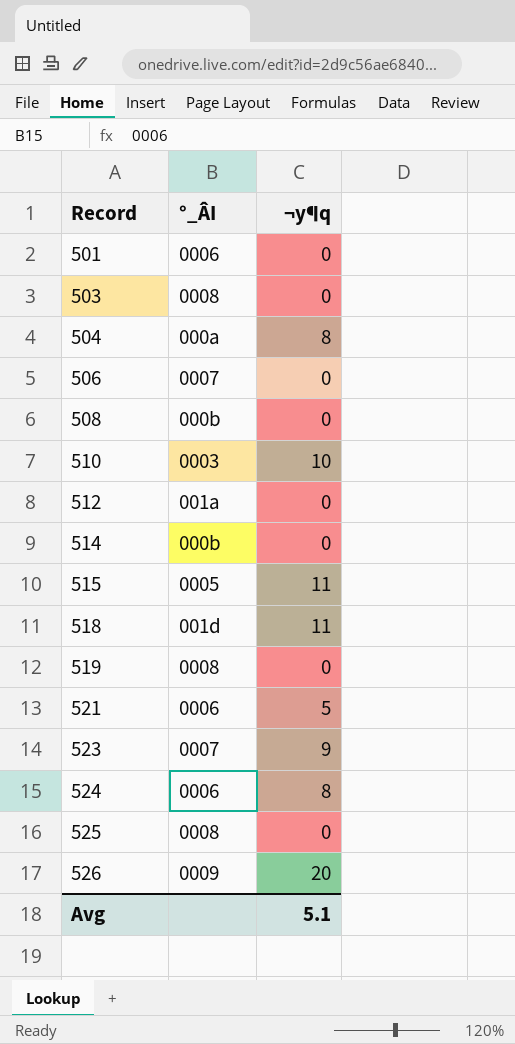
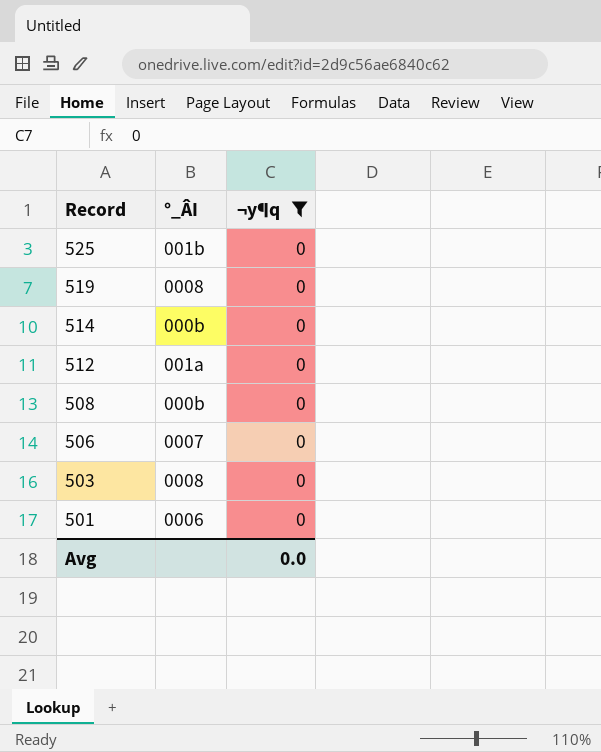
filter: none -> ¬y¶q = 0
row order: Record ascending -> Record descending
525 | °_ÂI: 0008 -> 001b
Avg | ¬y¶q: 5.1 -> 0.0

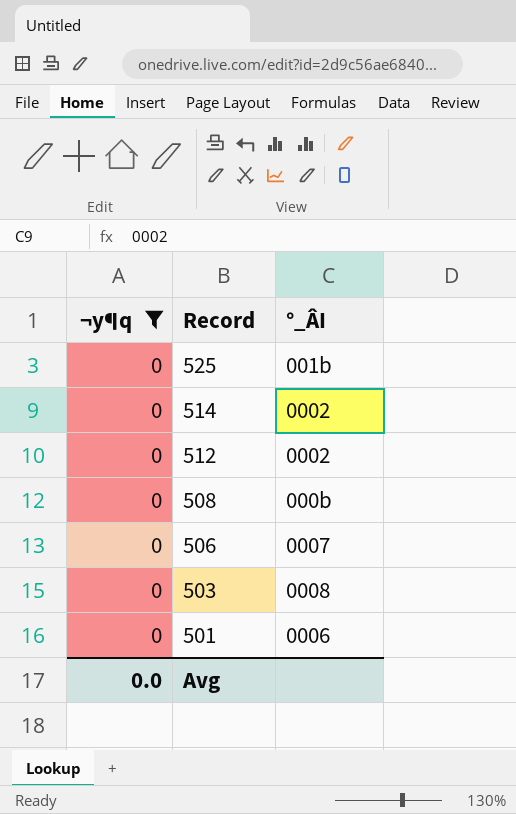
column ¬y¶q | position: 3 -> 1
row 519: 0008 | 0 -> none
514 | °_ÂI: 000b -> 0002
512 | °_ÂI: 001a -> 0002

